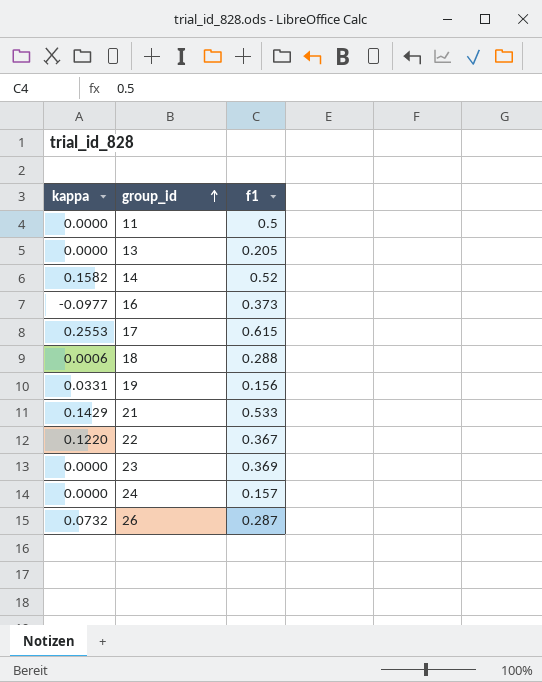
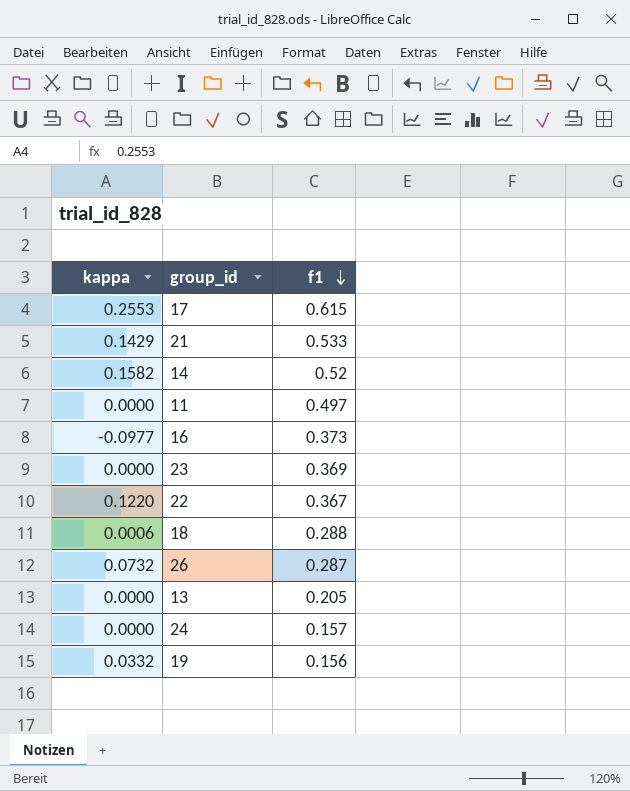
row order: group_id ascending -> f1 descending
11 | f1: 0.5 -> 0.497
19 | kappa: 0.0331 -> 0.0332

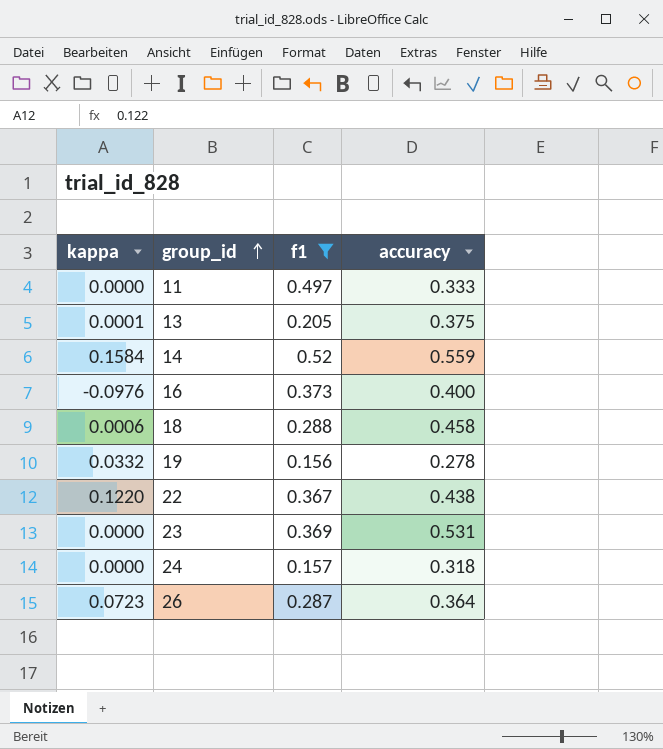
filter: none -> f1 <= 0.52
row order: f1 descending -> group_id ascending
column accuracy | position: none -> 4
13 | kappa: 0.0000 -> 0.0001
14 | kappa: 0.1582 -> 0.1584
16 | kappa: -0.0977 -> -0.0976
26 | kappa: 0.0732 -> 0.0723

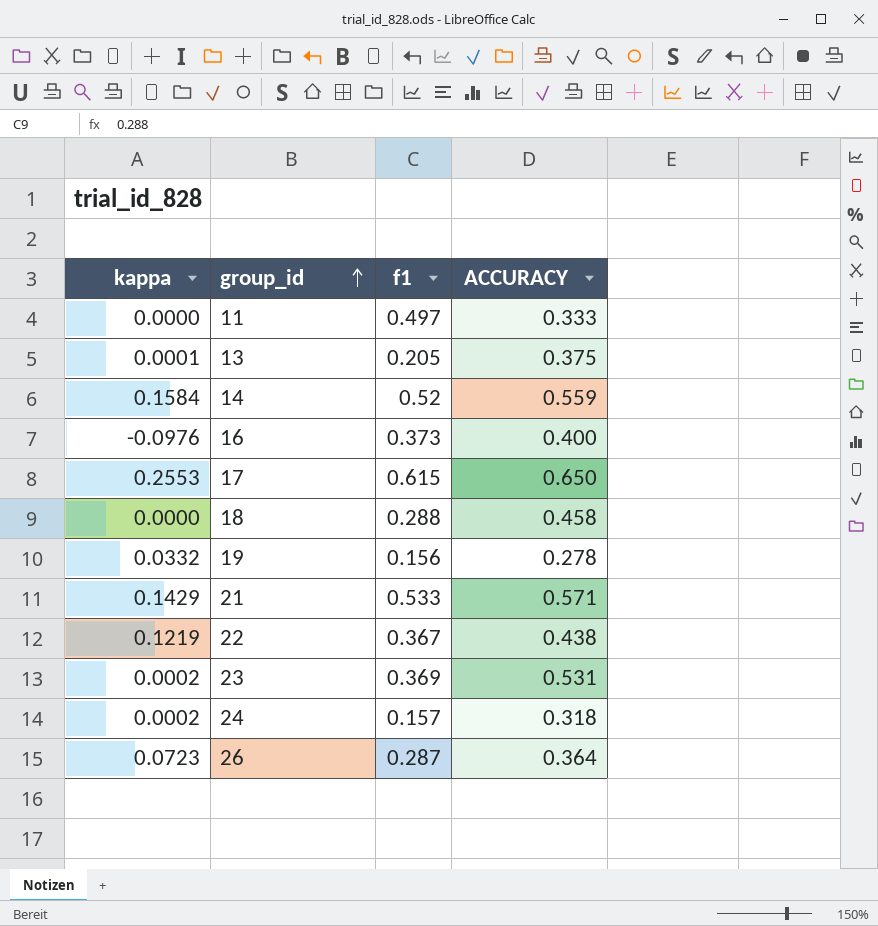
filter: f1 <= 0.52 -> none
column name: accuracy -> ACCURACY
18 | kappa: 0.0006 -> 0.0000
22 | kappa: 0.1220 -> 0.1219
23 | kappa: 0.0000 -> 0.0002
24 | kappa: 0.0000 -> 0.0002

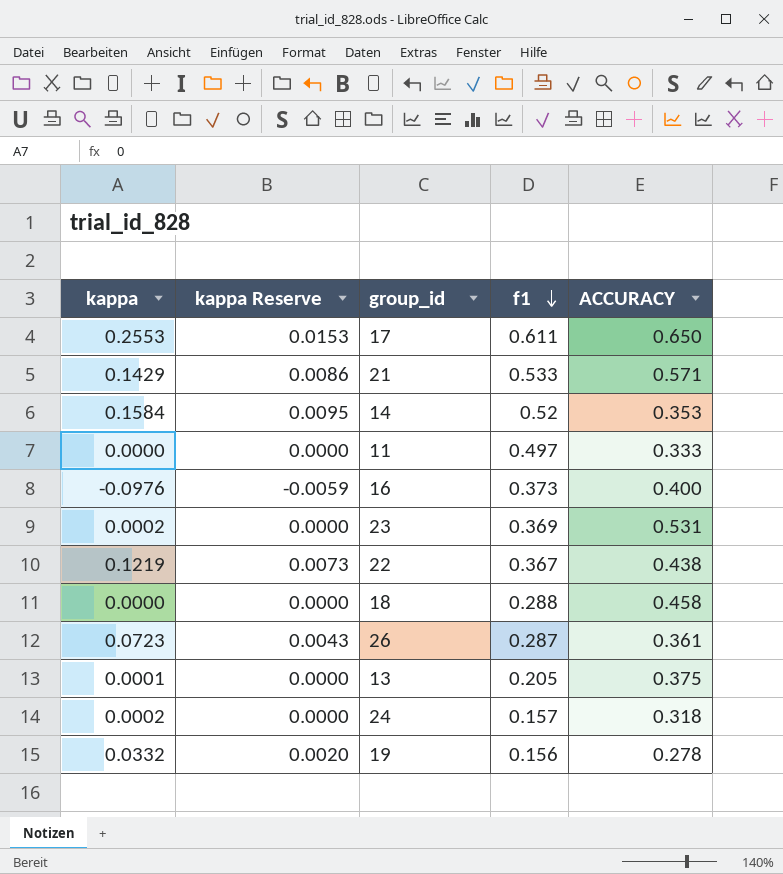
row order: group_id ascending -> f1 descending
column kappa Reserve | formula: none -> [kappa] * 0.06
17 | f1: 0.615 -> 0.611
14 | ACCURACY: 0.559 -> 0.353
26 | ACCURACY: 0.364 -> 0.361

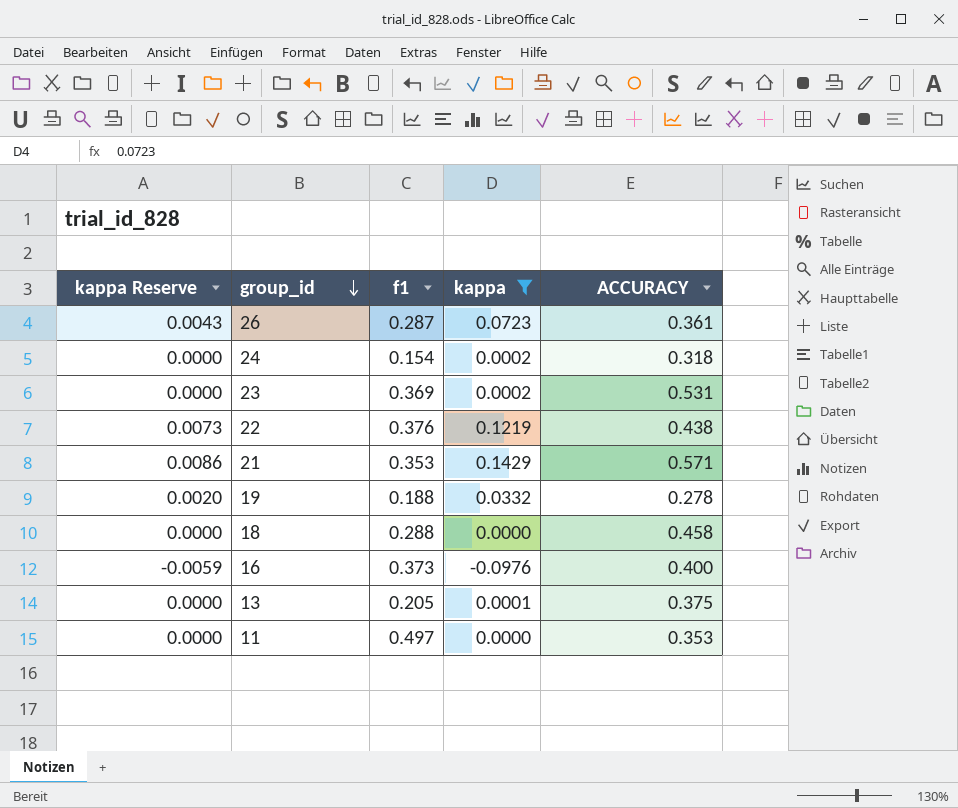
filter: none -> kappa <= 0.1429
row order: f1 descending -> group_id descending
column kappa | position: 1 -> 4
24 | f1: 0.157 -> 0.154
22 | f1: 0.367 -> 0.376
21 | f1: 0.533 -> 0.353
19 | f1: 0.156 -> 0.188
11 | ACCURACY: 0.333 -> 0.353

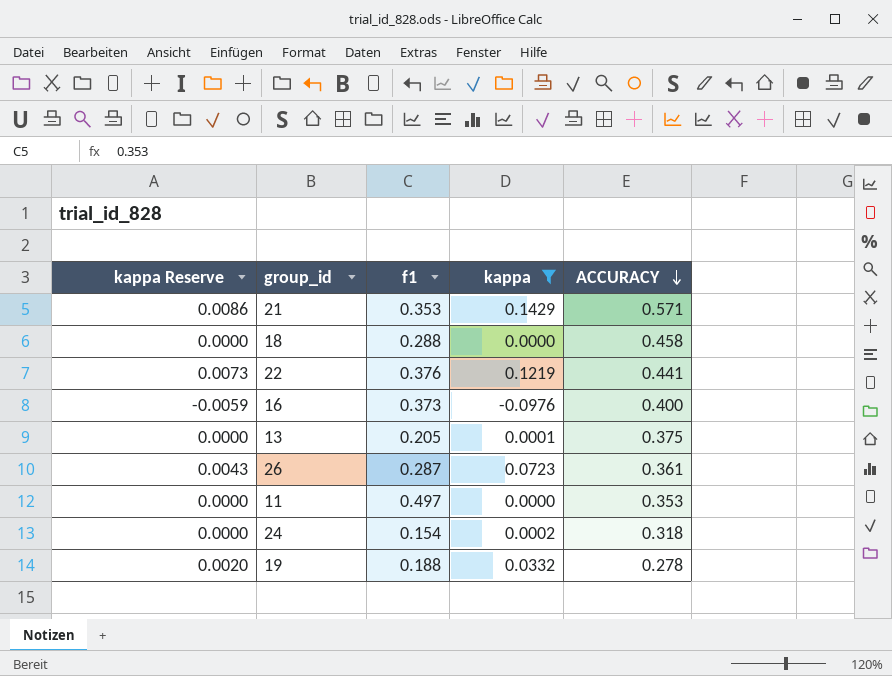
row order: group_id descending -> ACCURACY descending
row 23: 0.0000 | 0.369 | 0.0002 | 0.531 -> none
22 | ACCURACY: 0.438 -> 0.441

